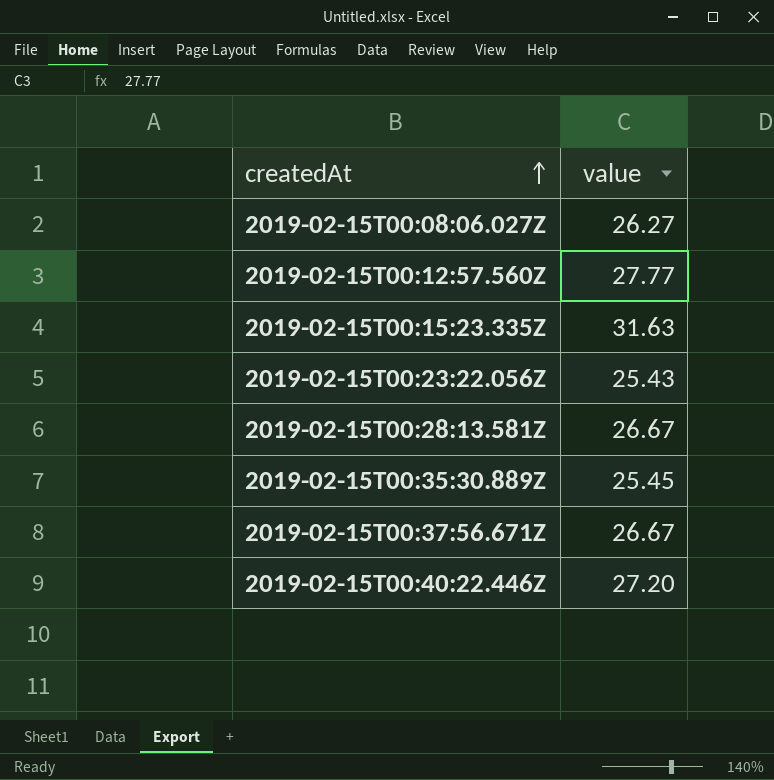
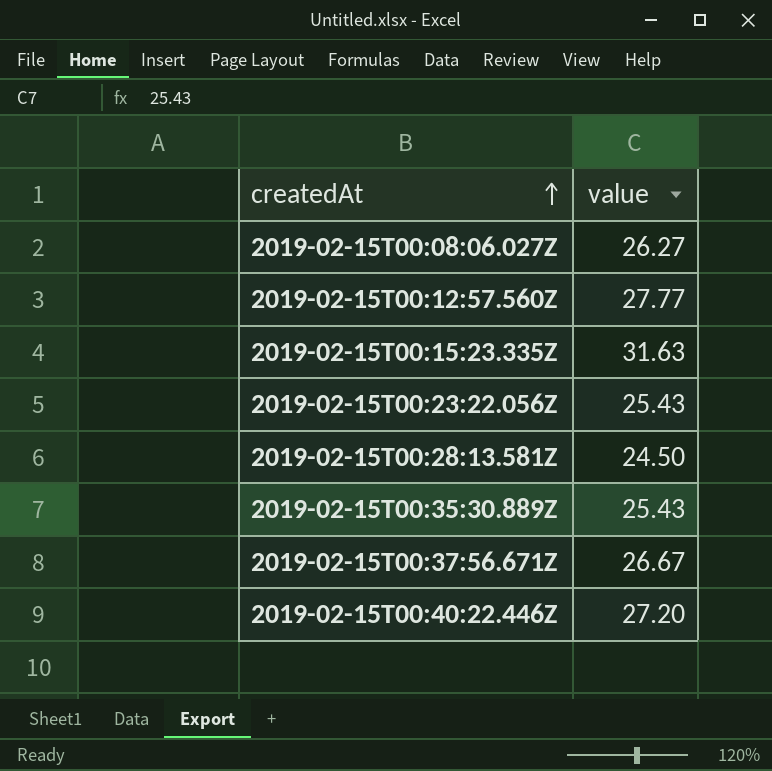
2019-02-15T00:28:13.581Z | value: 26.67 -> 24.50
2019-02-15T00:35:30.889Z | value: 25.45 -> 25.43

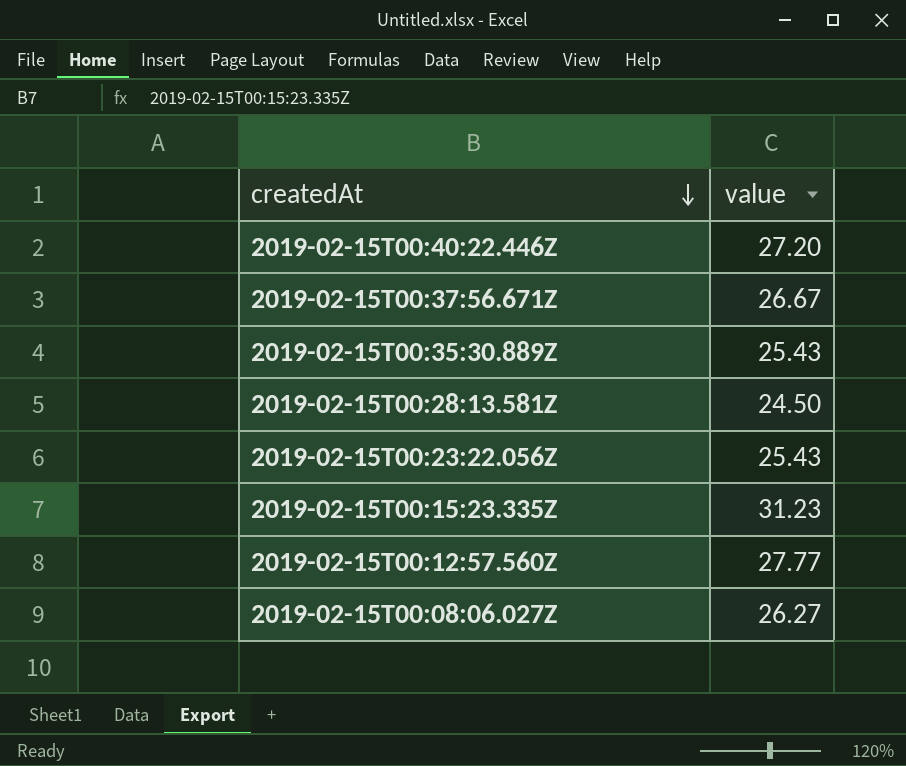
row order: createdAt ascending -> createdAt descending
2019-02-15T00:15:23.335Z | value: 31.63 -> 31.23

